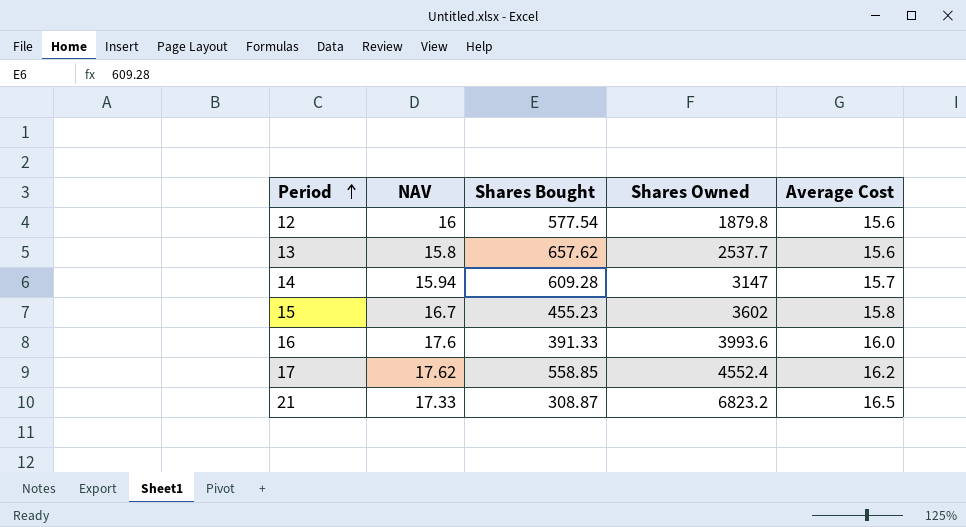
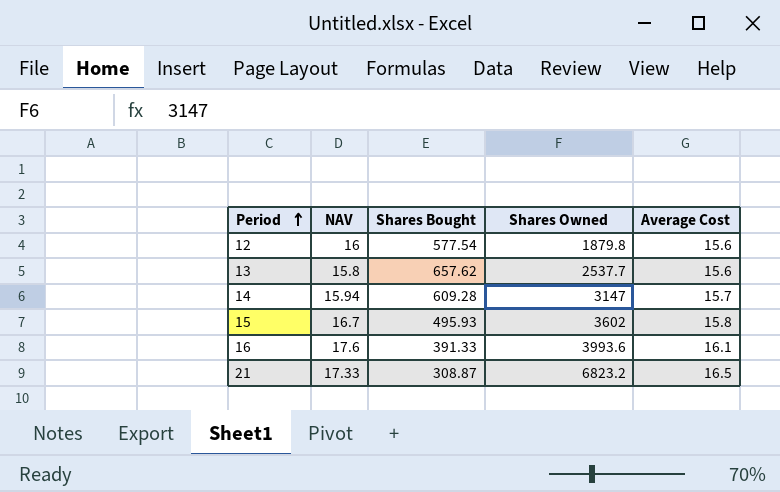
row 17: 17.62 | 558.85 | 4552.4 | 16.2 -> none
15 | Shares Bought: 455.23 -> 495.93
16 | Average Cost: 16.0 -> 16.1

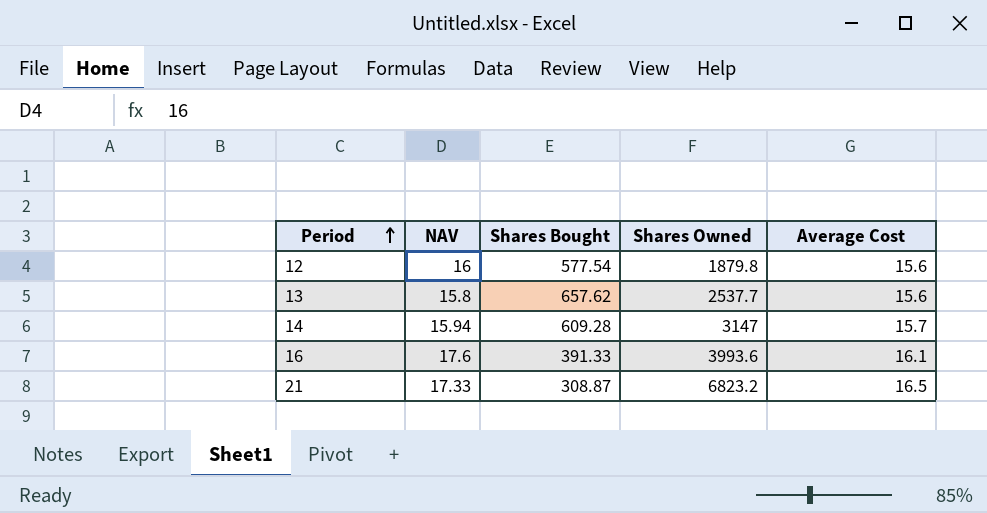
row 15: 16.7 | 495.93 | 3602 | 15.8 -> none

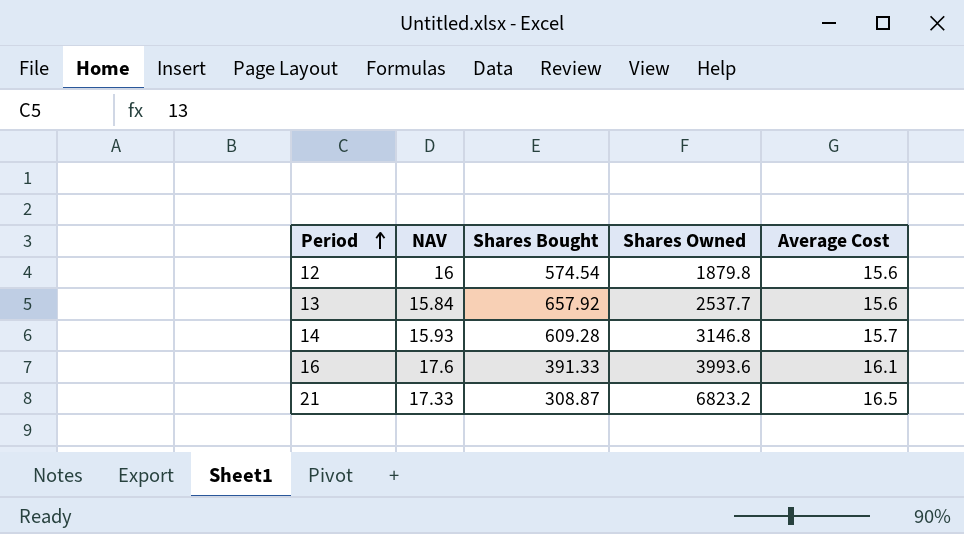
12 | Shares Bought: 577.54 -> 574.54
13 | NAV: 15.8 -> 15.84
13 | Shares Bought: 657.62 -> 657.92
14 | NAV: 15.94 -> 15.93
14 | Shares Owned: 3147 -> 3146.8

